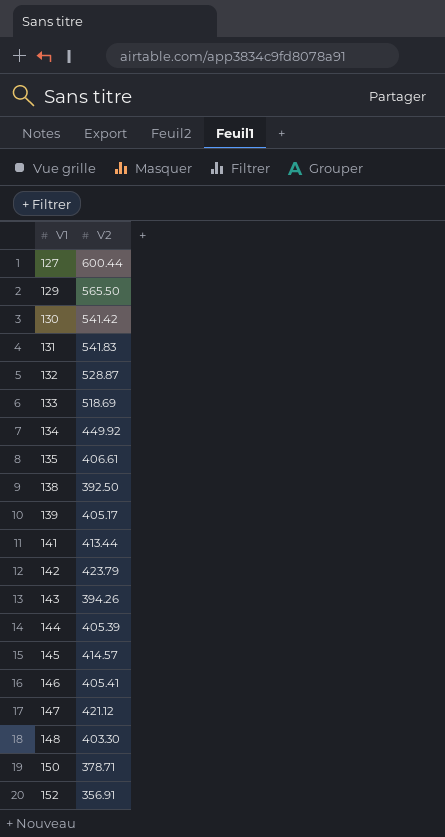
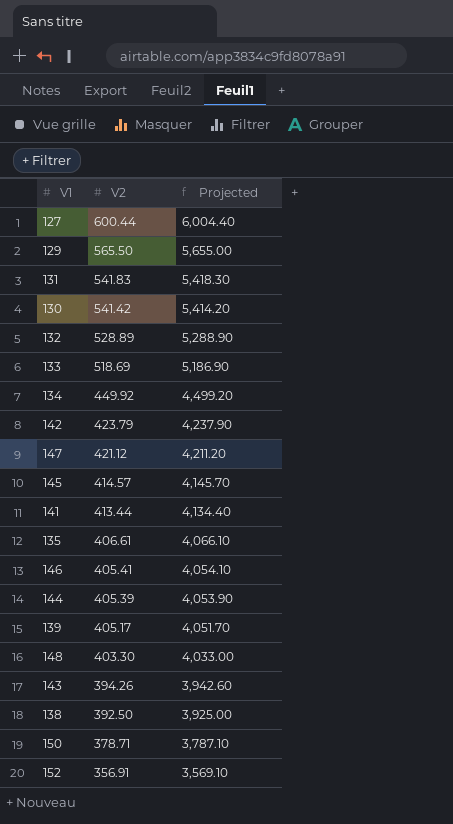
row order: V1 ascending -> V2 descending
column Projected | formula: none -> [V2] * 10
132 | V2: 528.87 -> 528.89

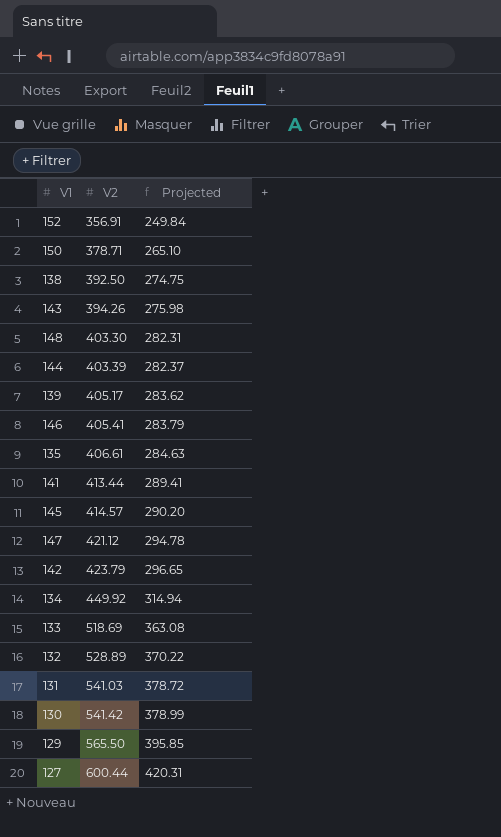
row order: V2 descending -> V2 ascending
column Projected | formula: [V2] * 10 -> [V2] * 0.7
144 | V2: 405.39 -> 403.39
131 | V2: 541.83 -> 541.03

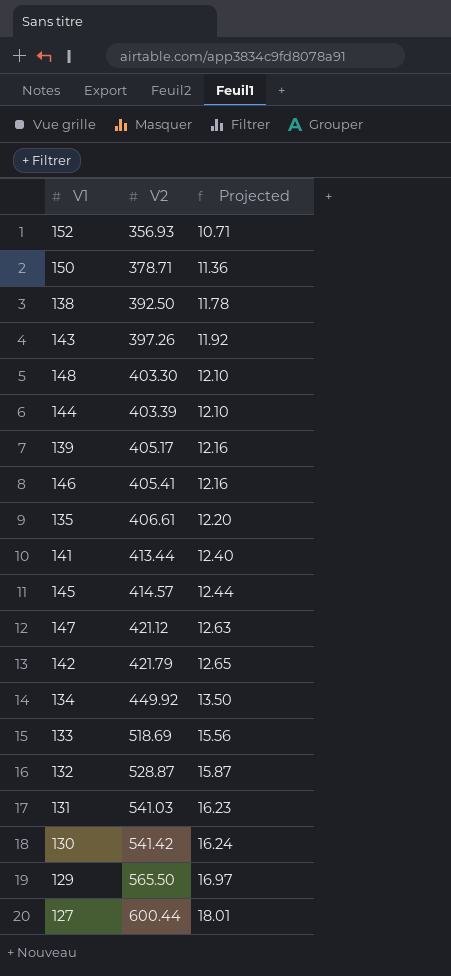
column Projected | formula: [V2] * 0.7 -> [V2] * 0.03
152 | V2: 356.91 -> 356.93
143 | V2: 394.26 -> 397.26
142 | V2: 423.79 -> 421.79
132 | V2: 528.89 -> 528.87

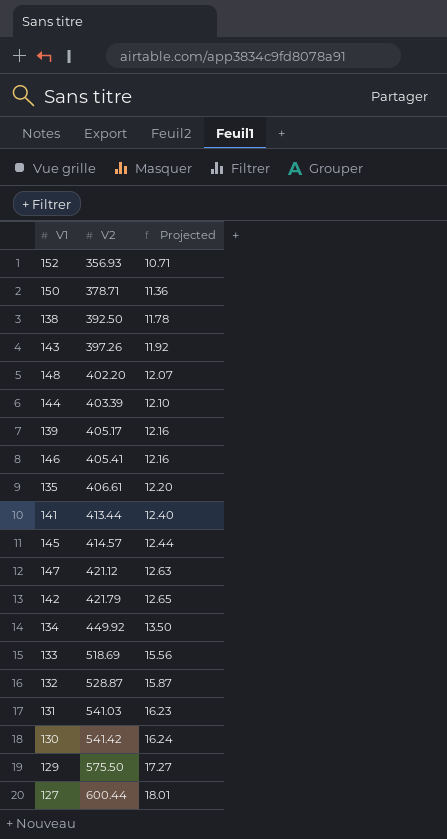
148 | V2: 403.30 -> 402.20
148 | Projected: 12.10 -> 12.07
129 | V2: 565.50 -> 575.50
129 | Projected: 16.97 -> 17.27

